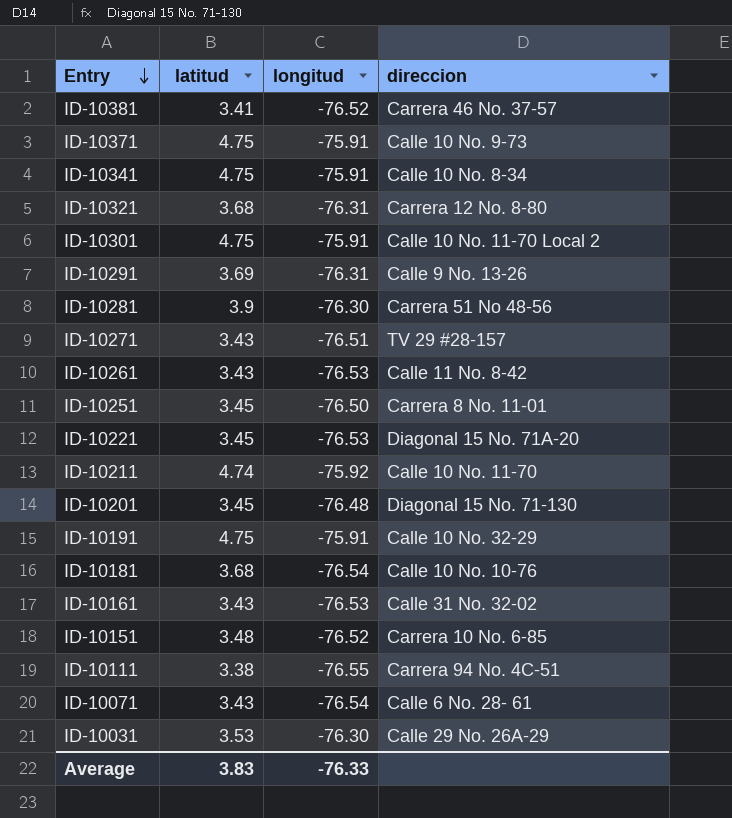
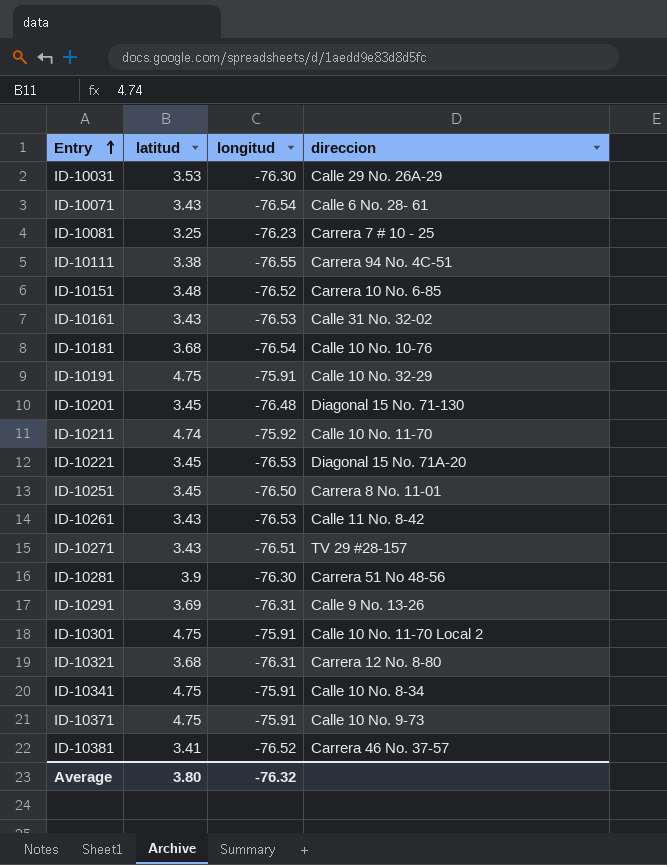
row order: Entry descending -> Entry ascending
row ID-10081: none -> 3.25 | -76.23 | Carrera 7 # 10 - 25
Average | latitud: 3.83 -> 3.80
Average | longitud: -76.33 -> -76.32

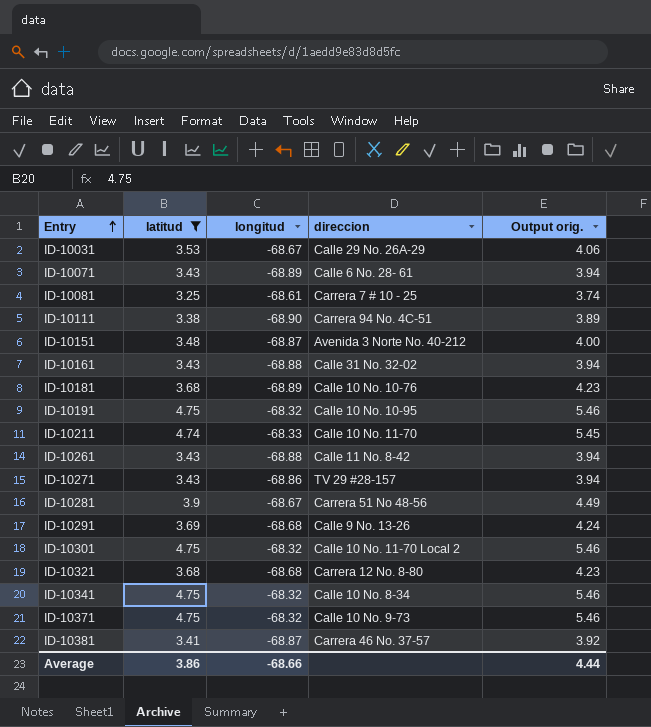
filter: none -> latitud != 3.45
column Output orig. | formula: none -> [latitud] * 1.15
ID-10031 | longitud: -76.30 -> -68.67
ID-10071 | longitud: -76.54 -> -68.89
ID-10081 | longitud: -76.23 -> -68.61
ID-10111 | longitud: -76.55 -> -68.90
ID-10151 | longitud: -76.52 -> -68.87
ID-10151 | direccion: Carrera 10 No. 6-85 -> Avenida 3 Norte No. 40-212
ID-10161 | longitud: -76.53 -> -68.88
ID-10181 | longitud: -76.54 -> -68.89
ID-10191 | longitud: -75.91 -> -68.32
ID-10191 | direccion: Calle 10 No. 32-29 -> Calle 10 No. 10-95
ID-10211 | longitud: -75.92 -> -68.33
ID-10261 | longitud: -76.53 -> -68.88
ID-10271 | longitud: -76.51 -> -68.86
ID-10281 | longitud: -76.30 -> -68.67
ID-10291 | longitud: -76.31 -> -68.68
ID-10301 | longitud: -75.91 -> -68.32
ID-10321 | longitud: -76.31 -> -68.68
ID-10341 | longitud: -75.91 -> -68.32
ID-10371 | longitud: -75.91 -> -68.32
ID-10381 | longitud: -76.52 -> -68.87
Average | latitud: 3.80 -> 3.86
Average | longitud: -76.32 -> -68.66

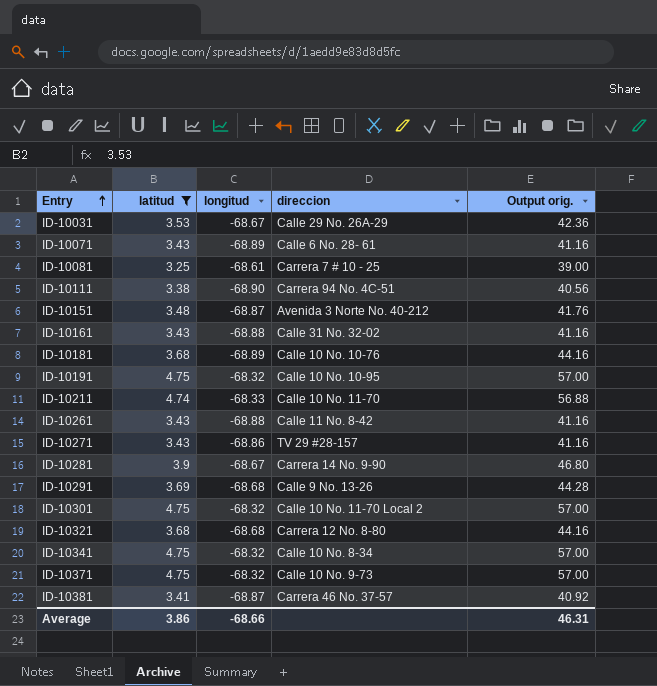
column Output orig. | formula: [latitud] * 1.15 -> [latitud] * 12
ID-10281 | direccion: Carrera 51 No 48-56 -> Carrera 14 No. 9-90
Average | Output orig.: 4.44 -> 46.31

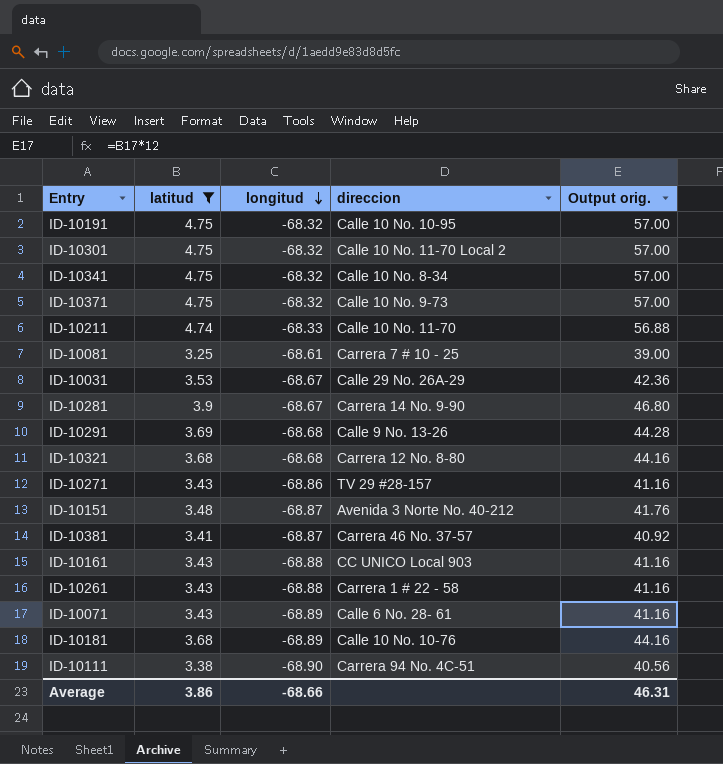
row order: Entry ascending -> longitud descending
ID-10161 | direccion: Calle 31 No. 32-02 -> CC UNICO Local 903
ID-10261 | direccion: Calle 11 No. 8-42 -> Carrera 1 # 22 - 58

